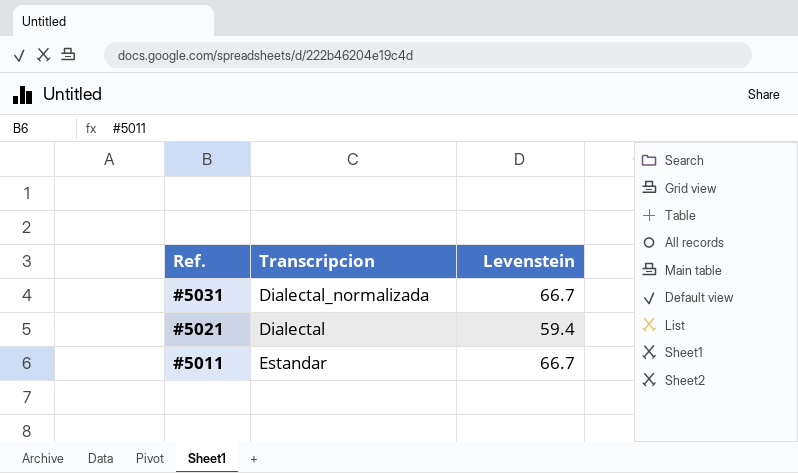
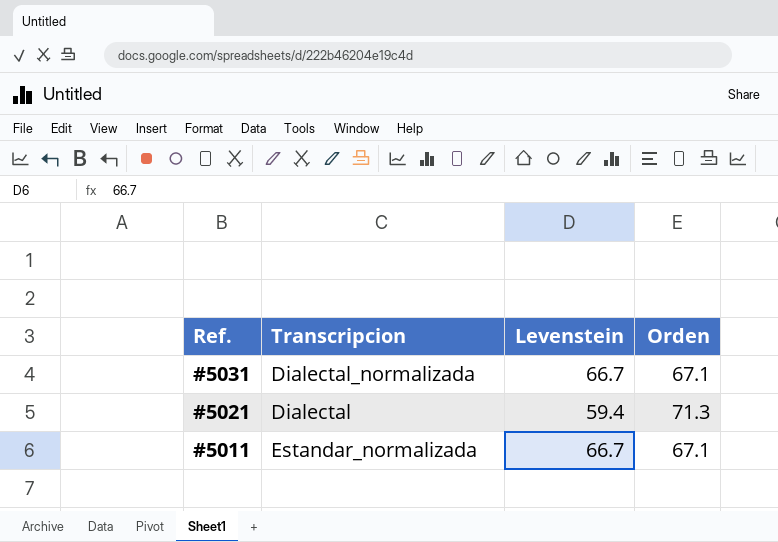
column Orden | position: none -> 4
#5011 | Transcripcion: Estandar -> Estandar_normalizada

